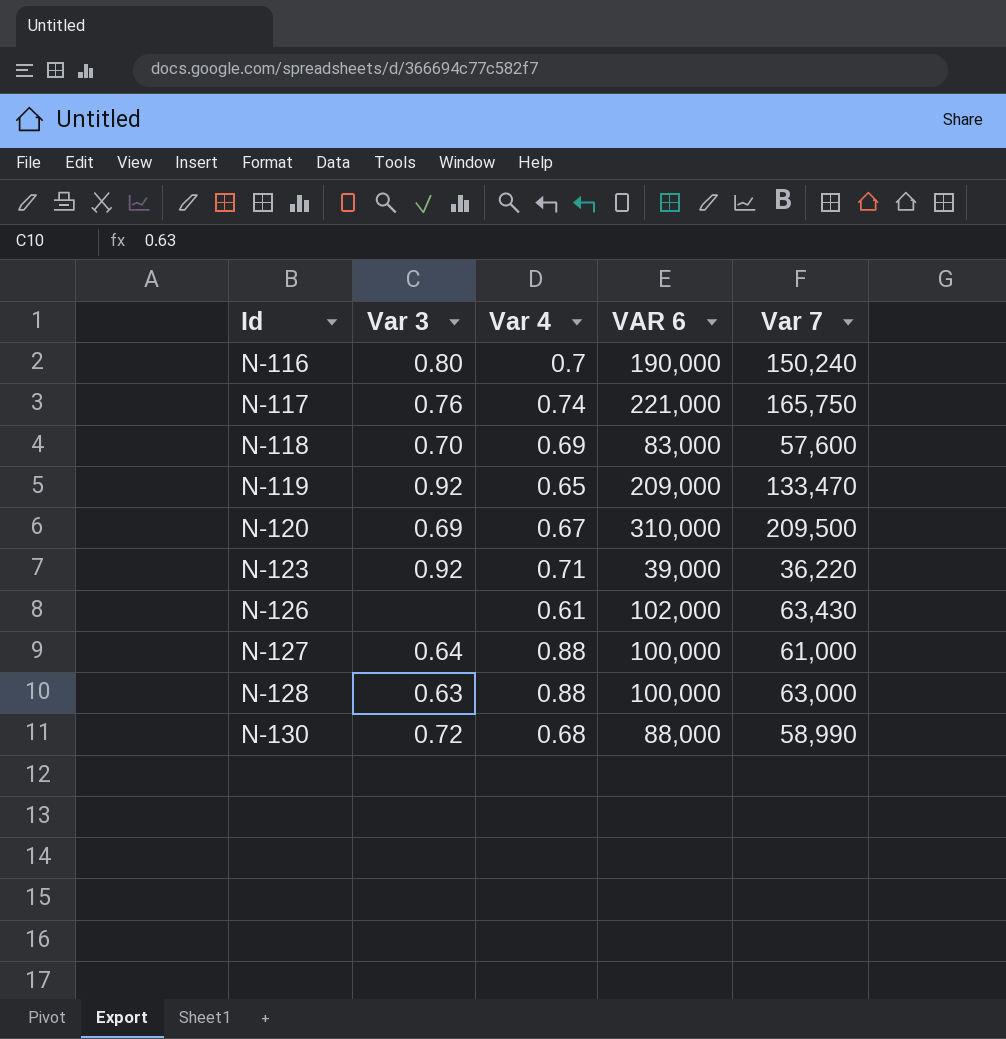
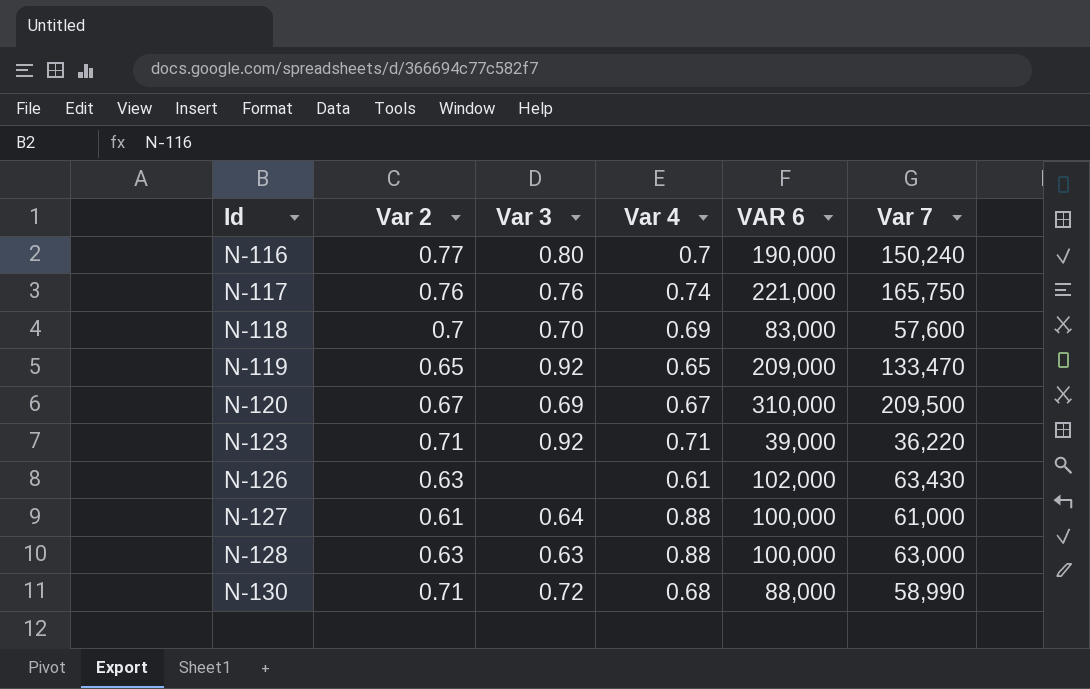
column Var 2 | position: none -> 2

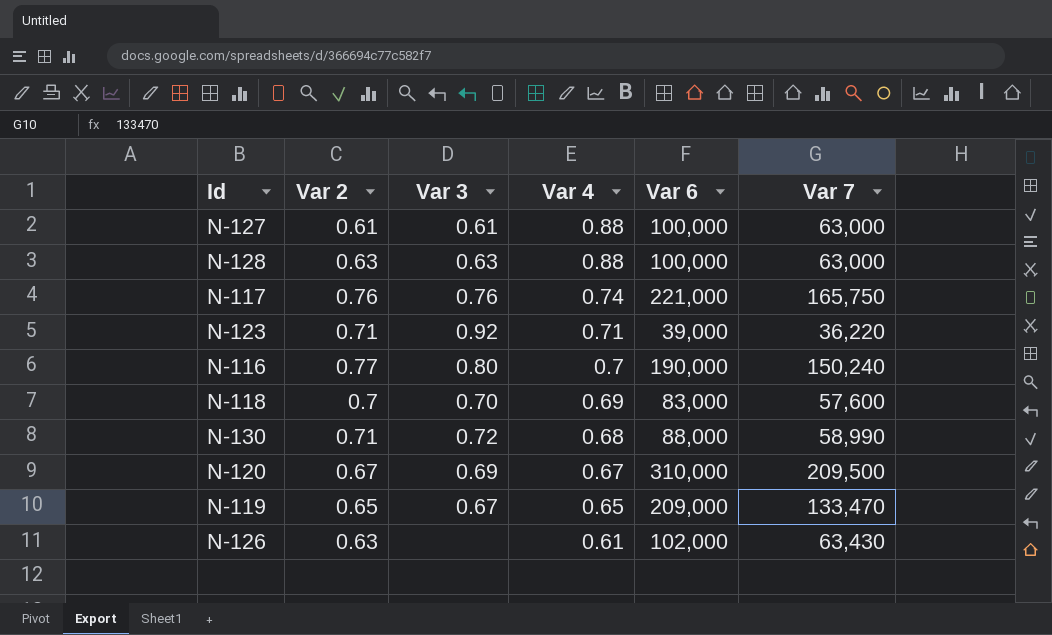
row order: Id ascending -> Var 4 descending
column name: VAR 6 -> Var 6
N-127 | Var 3: 0.64 -> 0.61
N-127 | Var 7: 61,000 -> 63,000
N-119 | Var 3: 0.92 -> 0.67

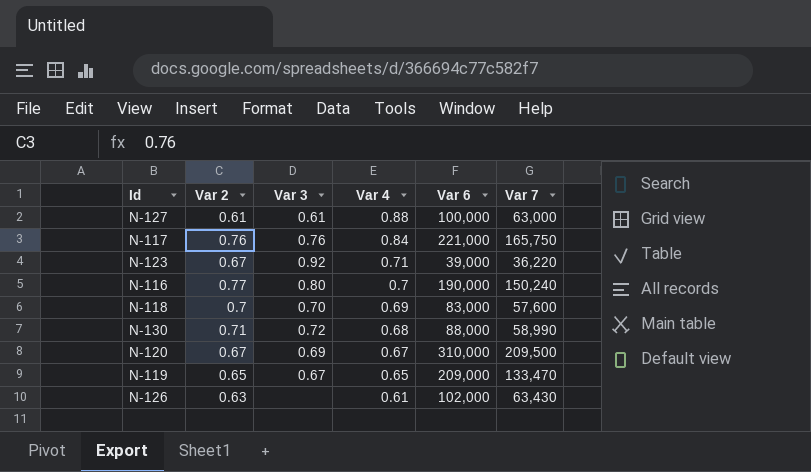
row N-128: 0.63 | 0.63 | 0.88 | 100,000 | 63,000 -> none
N-117 | Var 4: 0.74 -> 0.84
N-123 | Var 2: 0.71 -> 0.67

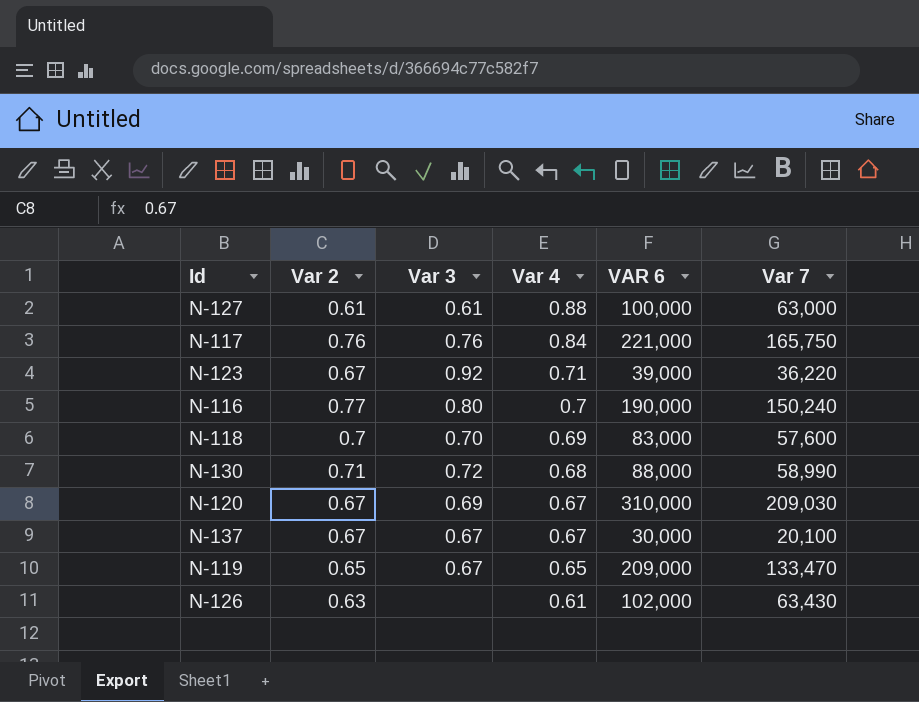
column name: Var 6 -> VAR 6
N-120 | Var 7: 209,500 -> 209,030
row N-137: none -> 0.67 | 0.67 | 0.67 | 30,000 | 20,100

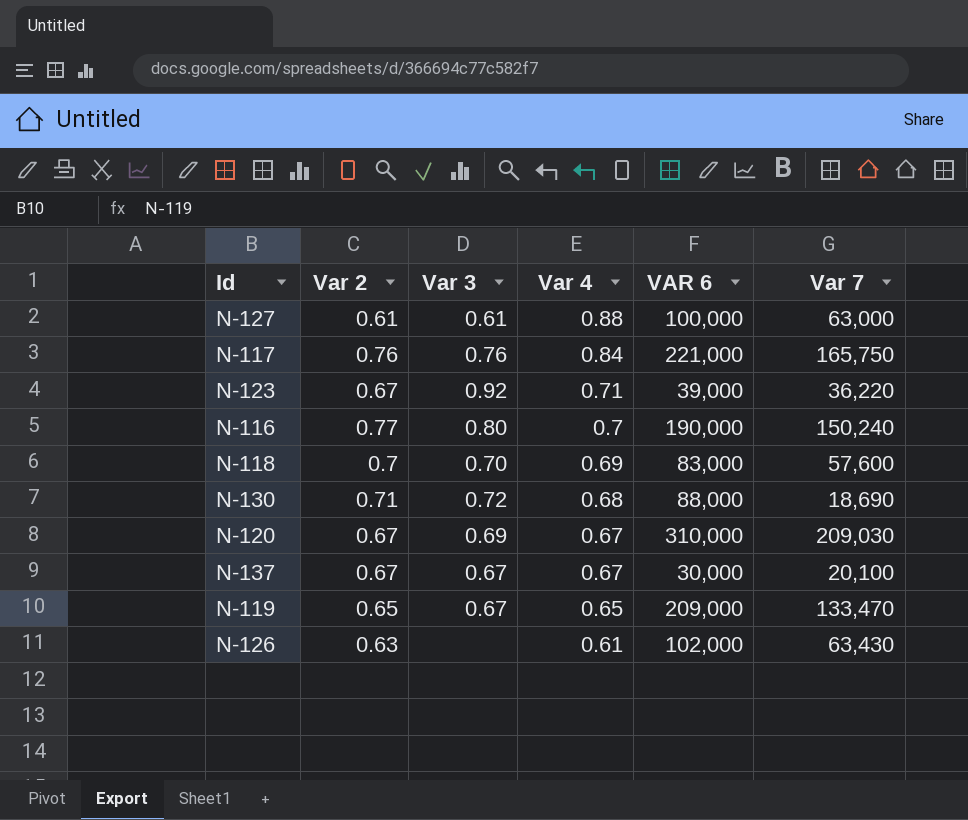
N-130 | Var 7: 58,990 -> 18,690

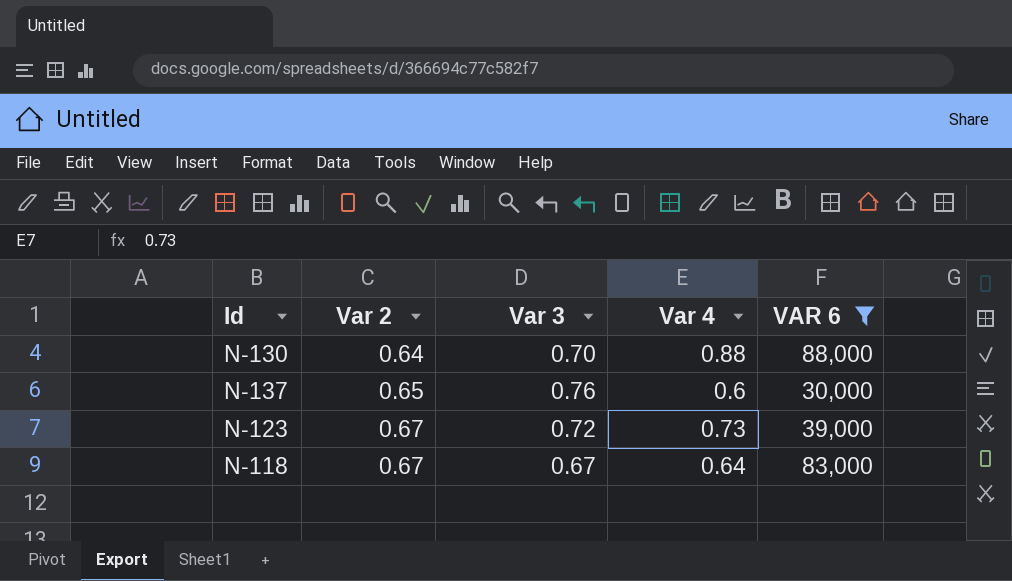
filter: none -> VAR 6 <= 88,000
row order: Var 4 descending -> Var 2 ascending
column Var 7 | position: 6 -> none
N-130 | Var 2: 0.71 -> 0.64
N-130 | Var 3: 0.72 -> 0.70
N-130 | Var 4: 0.68 -> 0.88
N-137 | Var 2: 0.67 -> 0.65
N-137 | Var 3: 0.67 -> 0.76
N-137 | Var 4: 0.67 -> 0.6
N-123 | Var 3: 0.92 -> 0.72
N-123 | Var 4: 0.71 -> 0.73
N-118 | Var 2: 0.7 -> 0.67
N-118 | Var 3: 0.70 -> 0.67
N-118 | Var 4: 0.69 -> 0.64

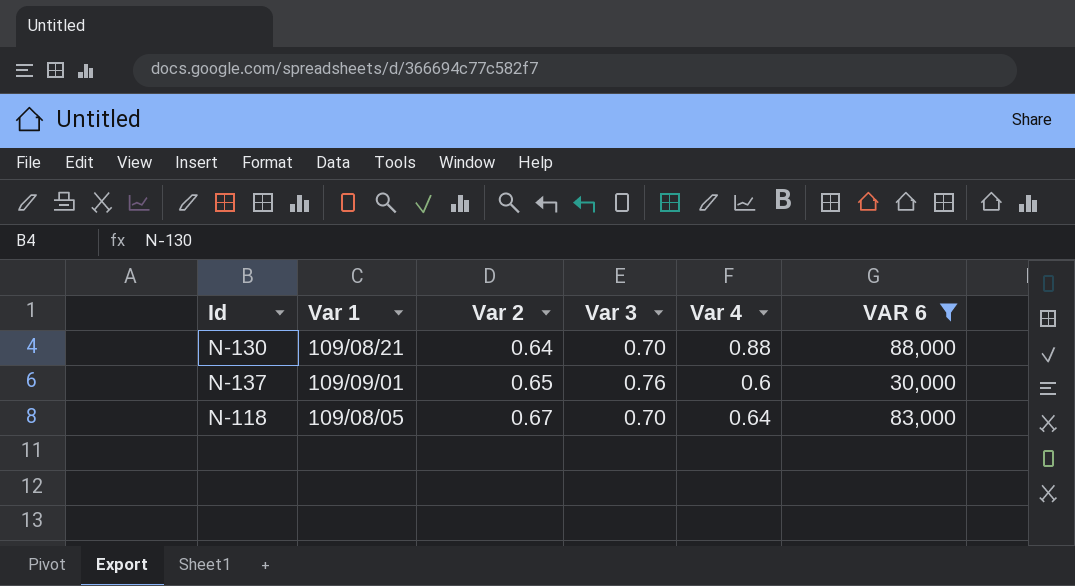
column Var 1 | position: none -> 2
row N-123: 0.67 | 0.72 | 0.73 | 39,000 -> none
N-118 | Var 3: 0.67 -> 0.70

